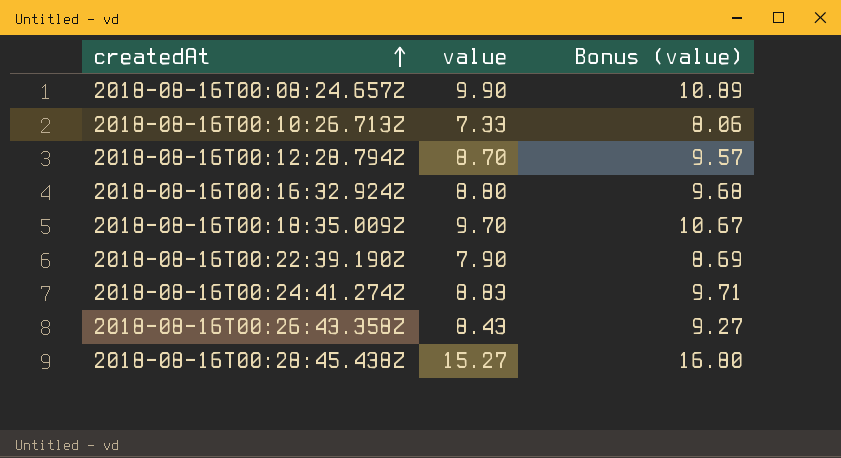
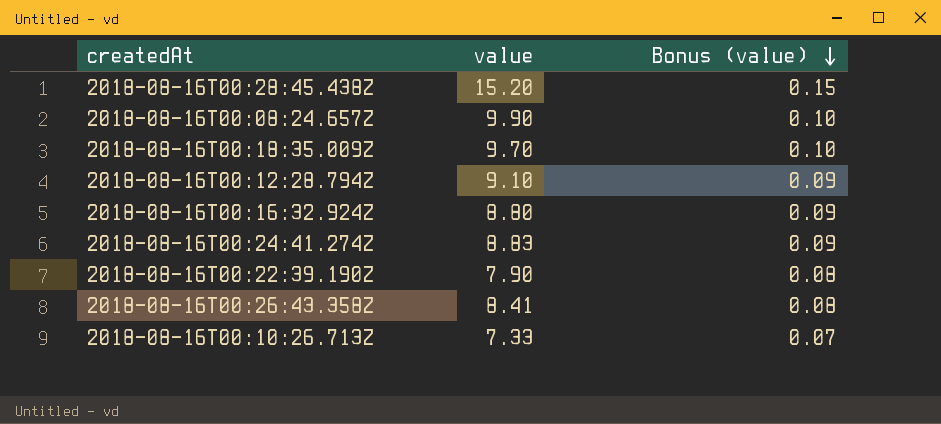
row order: createdAt ascending -> Bonus (value) descending
column Bonus (value) | formula: [value] * 1.1 -> [value] * 0.01
2018-08-16T00:28:45.438Z | value: 15.27 -> 15.20
2018-08-16T00:12:28.794Z | value: 8.70 -> 9.10
2018-08-16T00:26:43.358Z | value: 8.43 -> 8.41

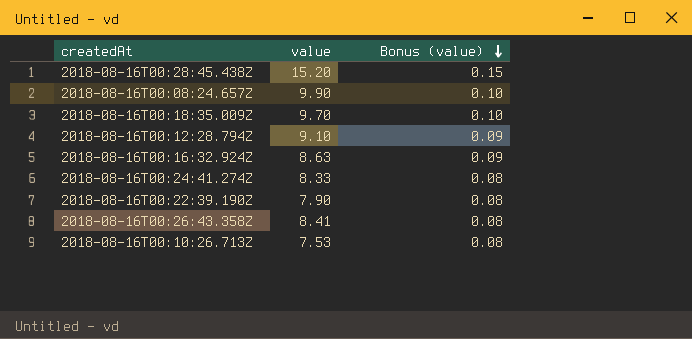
2018-08-16T00:16:32.924Z | value: 8.80 -> 8.63
2018-08-16T00:24:41.274Z | value: 8.83 -> 8.33
2018-08-16T00:24:41.274Z | Bonus (value): 0.09 -> 0.08
2018-08-16T00:10:26.713Z | value: 7.33 -> 7.53
2018-08-16T00:10:26.713Z | Bonus (value): 0.07 -> 0.08

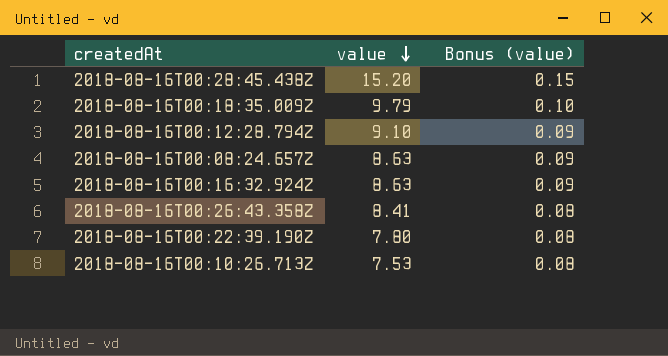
row order: Bonus (value) descending -> value descending
row 2018-08-16T00:24:41.274Z: 8.33 | 0.08 -> none
2018-08-16T00:18:35.009Z | value: 9.70 -> 9.79
2018-08-16T00:08:24.657Z | value: 9.90 -> 8.63
2018-08-16T00:08:24.657Z | Bonus (value): 0.10 -> 0.09
2018-08-16T00:22:39.190Z | value: 7.90 -> 7.80

